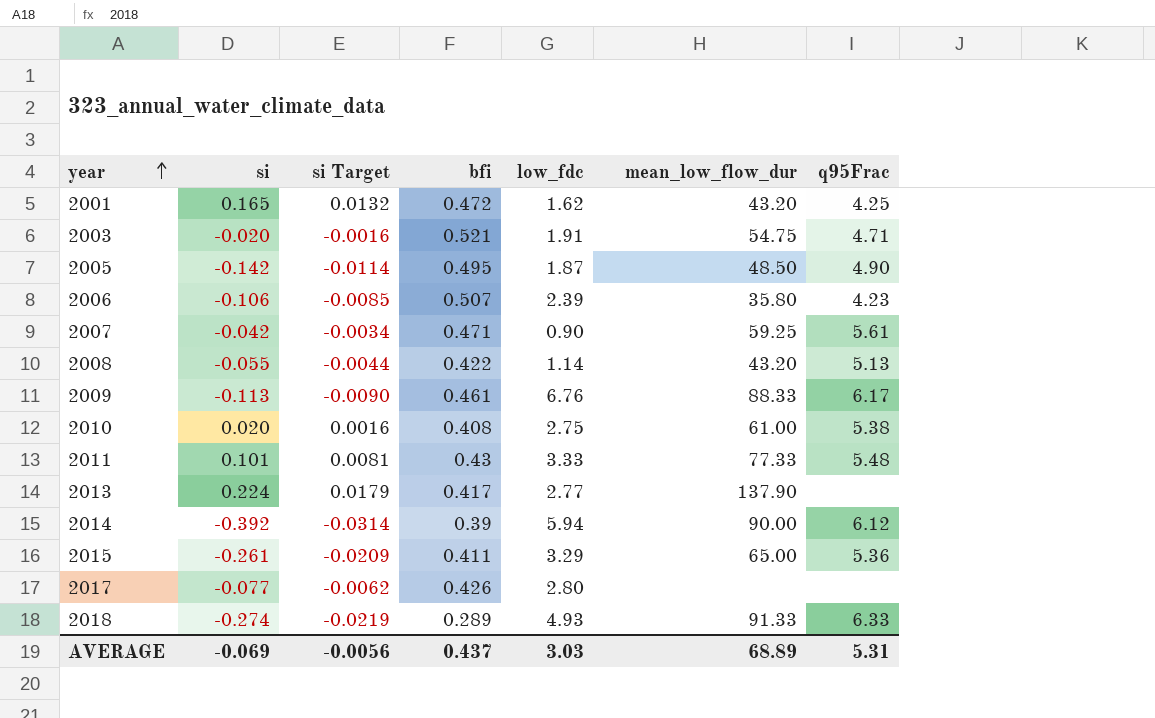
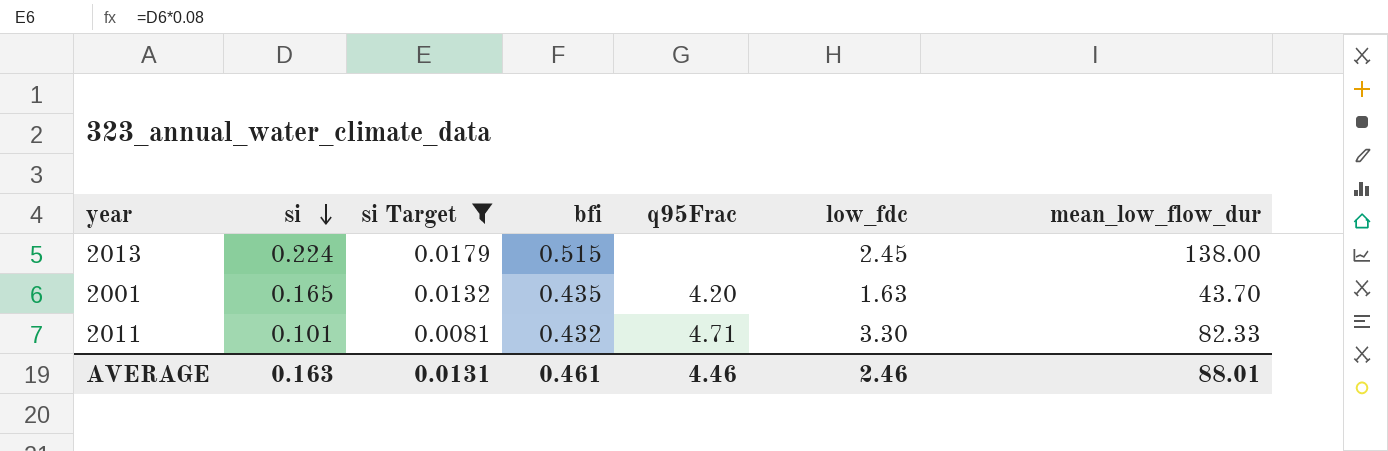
filter: none -> si Target >= 0.0081
row order: year ascending -> si descending
column q95Frac | position: 7 -> 5
2013 | bfi: 0.417 -> 0.515
2013 | low_fdc: 2.77 -> 2.45
2013 | mean_low_flow_dur: 137.90 -> 138.00
2001 | bfi: 0.472 -> 0.435
2001 | q95Frac: 4.25 -> 4.20
2001 | low_fdc: 1.62 -> 1.63
2001 | mean_low_flow_dur: 43.20 -> 43.70
2011 | bfi: 0.43 -> 0.432
2011 | q95Frac: 5.48 -> 4.71
2011 | low_fdc: 3.33 -> 3.30
2011 | mean_low_flow_dur: 77.33 -> 82.33
AVERAGE | si: -0.069 -> 0.163
AVERAGE | si Target: -0.0056 -> 0.0131
AVERAGE | bfi: 0.437 -> 0.461
AVERAGE | q95Frac: 5.31 -> 4.46
AVERAGE | low_fdc: 3.03 -> 2.46
AVERAGE | mean_low_flow_dur: 68.89 -> 88.01

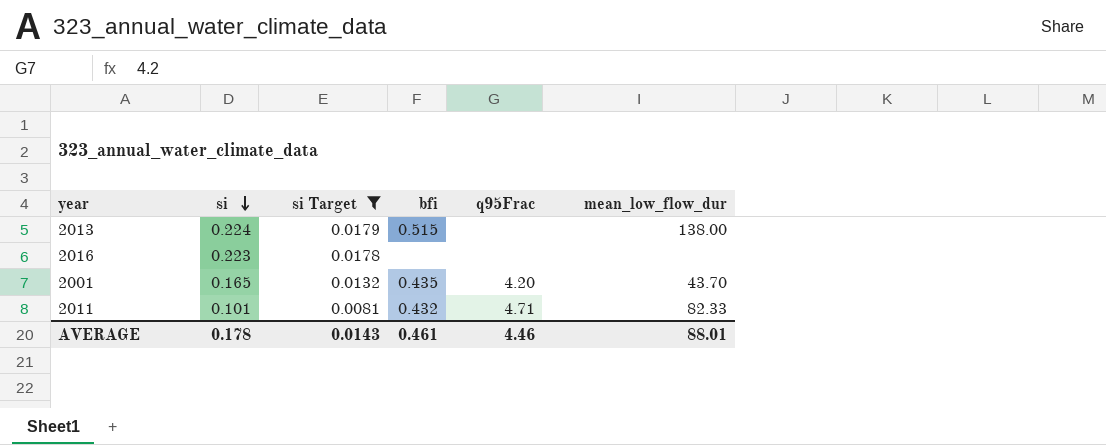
column low_fdc | position: 6 -> none
row 2016: none -> 0.223 | 0.0178 | none | none | none
AVERAGE | si: 0.163 -> 0.178
AVERAGE | si Target: 0.0131 -> 0.0143

